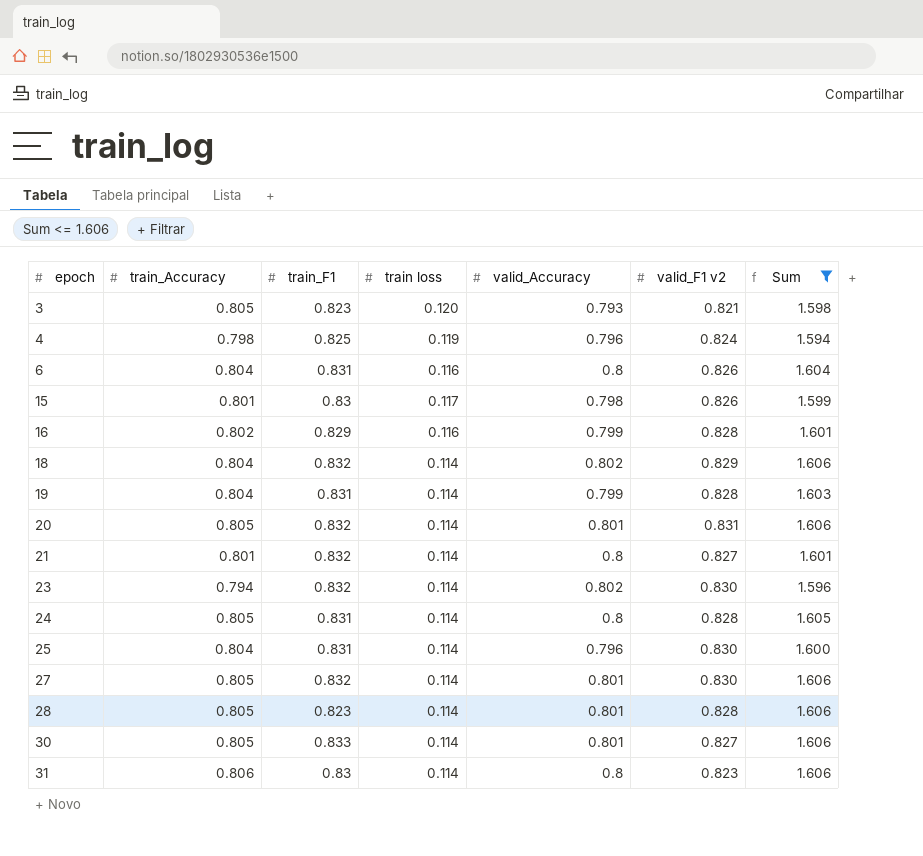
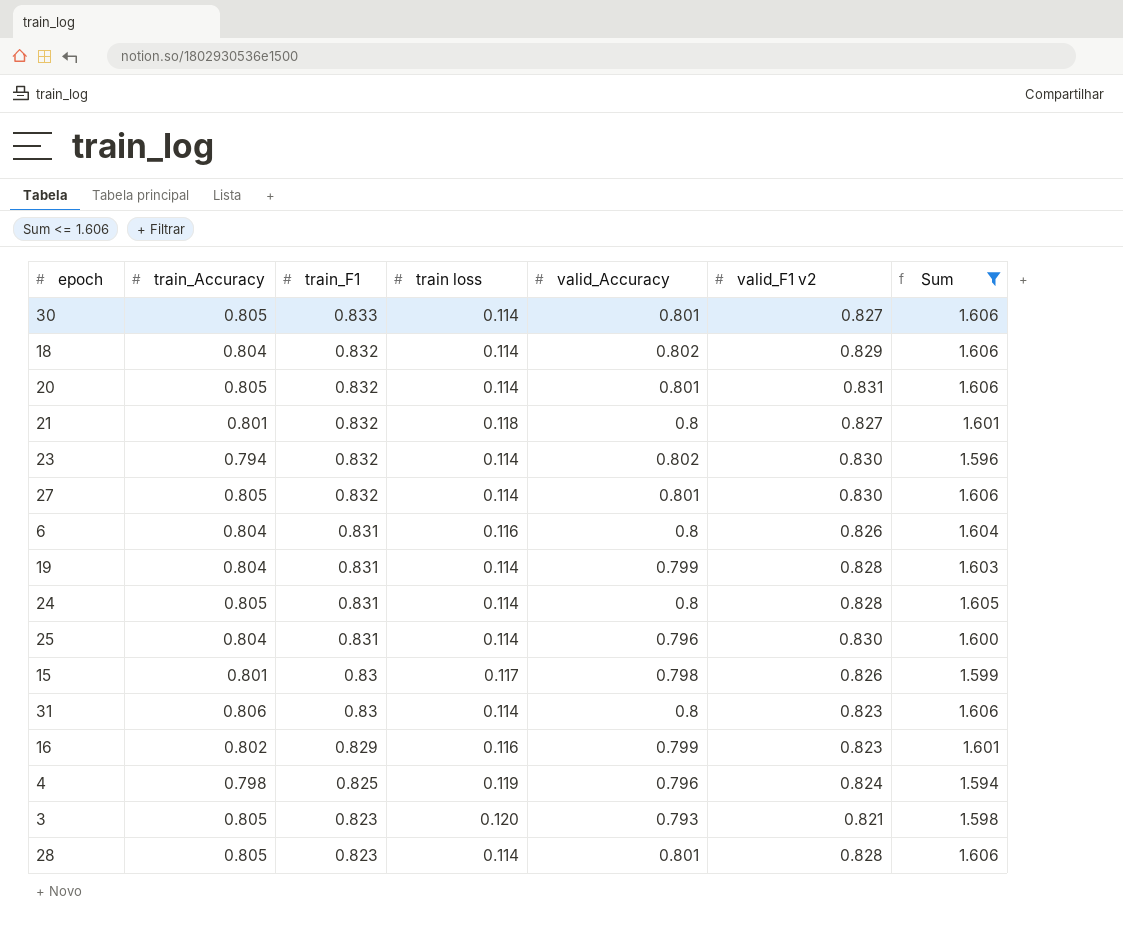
row order: epoch ascending -> train_F1 descending
21 | train loss: 0.114 -> 0.118
16 | valid_F1 v2: 0.828 -> 0.823

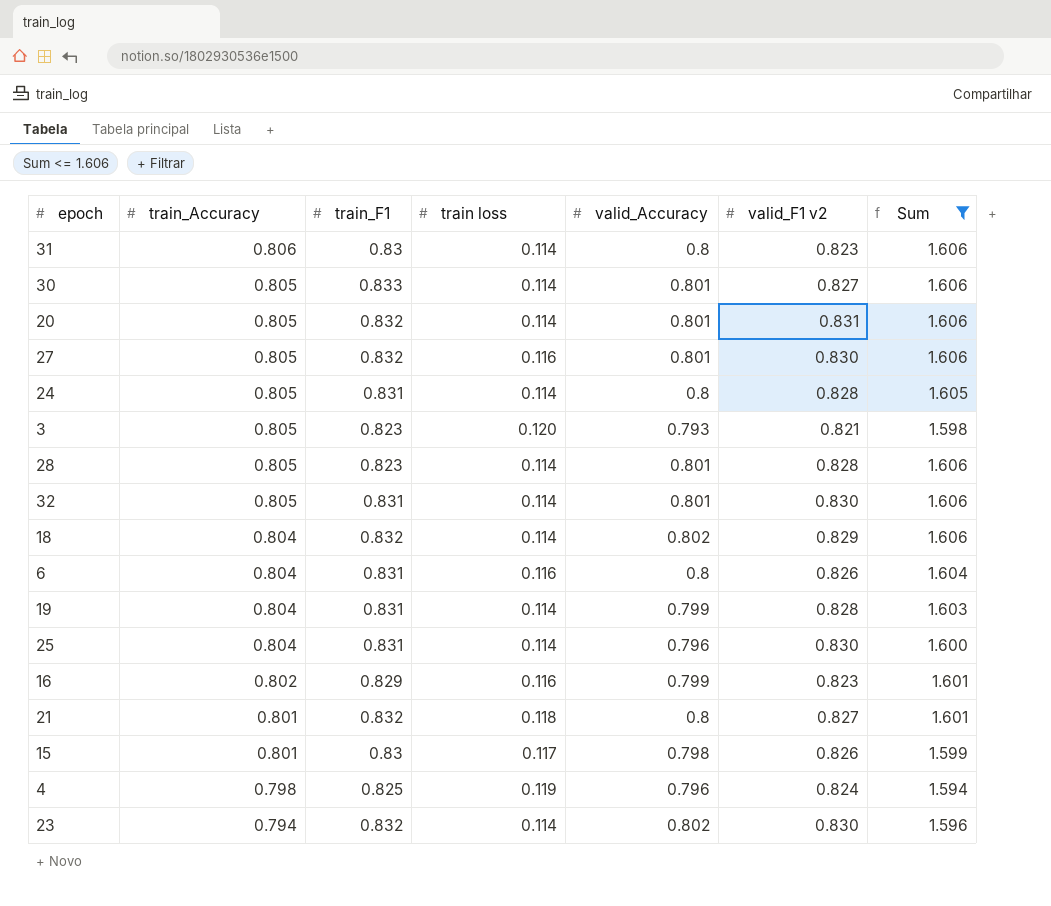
row order: train_F1 descending -> train_Accuracy descending
27 | train loss: 0.114 -> 0.116
row 32: none -> 0.805 | 0.831 | 0.114 | 0.801 | 0.830 | 1.606

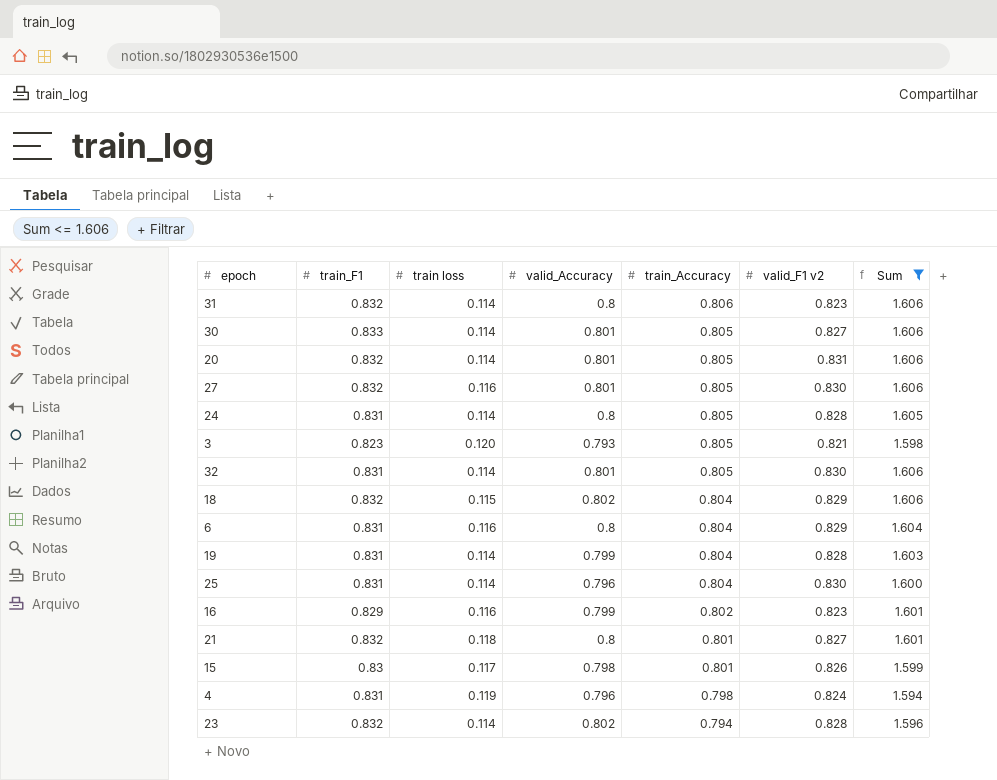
column train_Accuracy | position: 2 -> 5
row 28: 0.805 | 0.823 | 0.114 | 0.801 | 0.828 | 1.606 -> none
31 | train_F1: 0.83 -> 0.832
18 | train loss: 0.114 -> 0.115
6 | valid_F1 v2: 0.826 -> 0.829
4 | train_F1: 0.825 -> 0.831
23 | valid_F1 v2: 0.830 -> 0.828

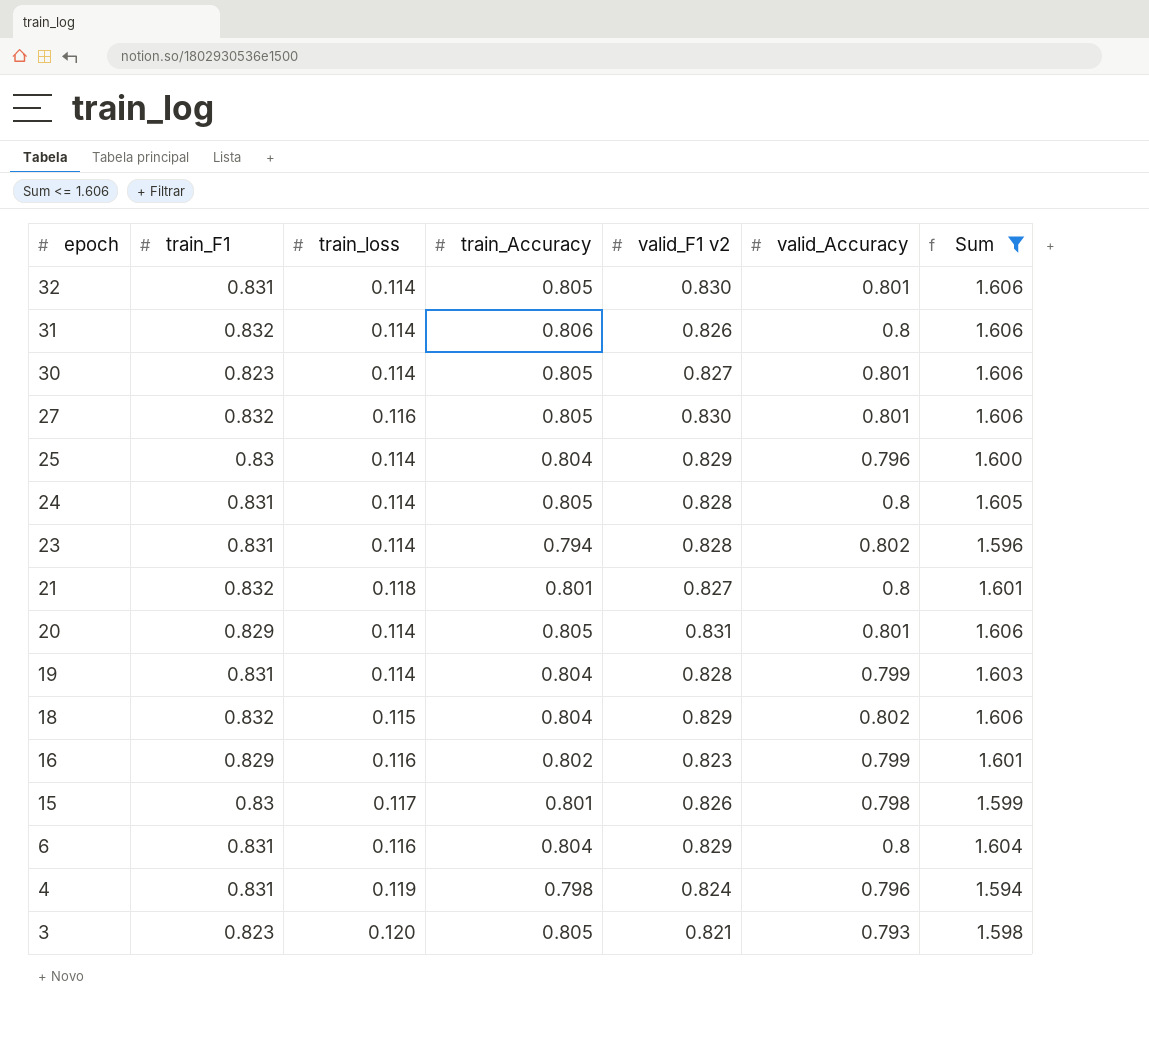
row order: train_Accuracy descending -> epoch descending
column name: train loss -> train_loss
column valid_Accuracy | position: 4 -> 6
31 | valid_F1 v2: 0.823 -> 0.826
30 | train_F1: 0.833 -> 0.823
25 | train_F1: 0.831 -> 0.83
25 | valid_F1 v2: 0.830 -> 0.829
23 | train_F1: 0.832 -> 0.831
20 | train_F1: 0.832 -> 0.829

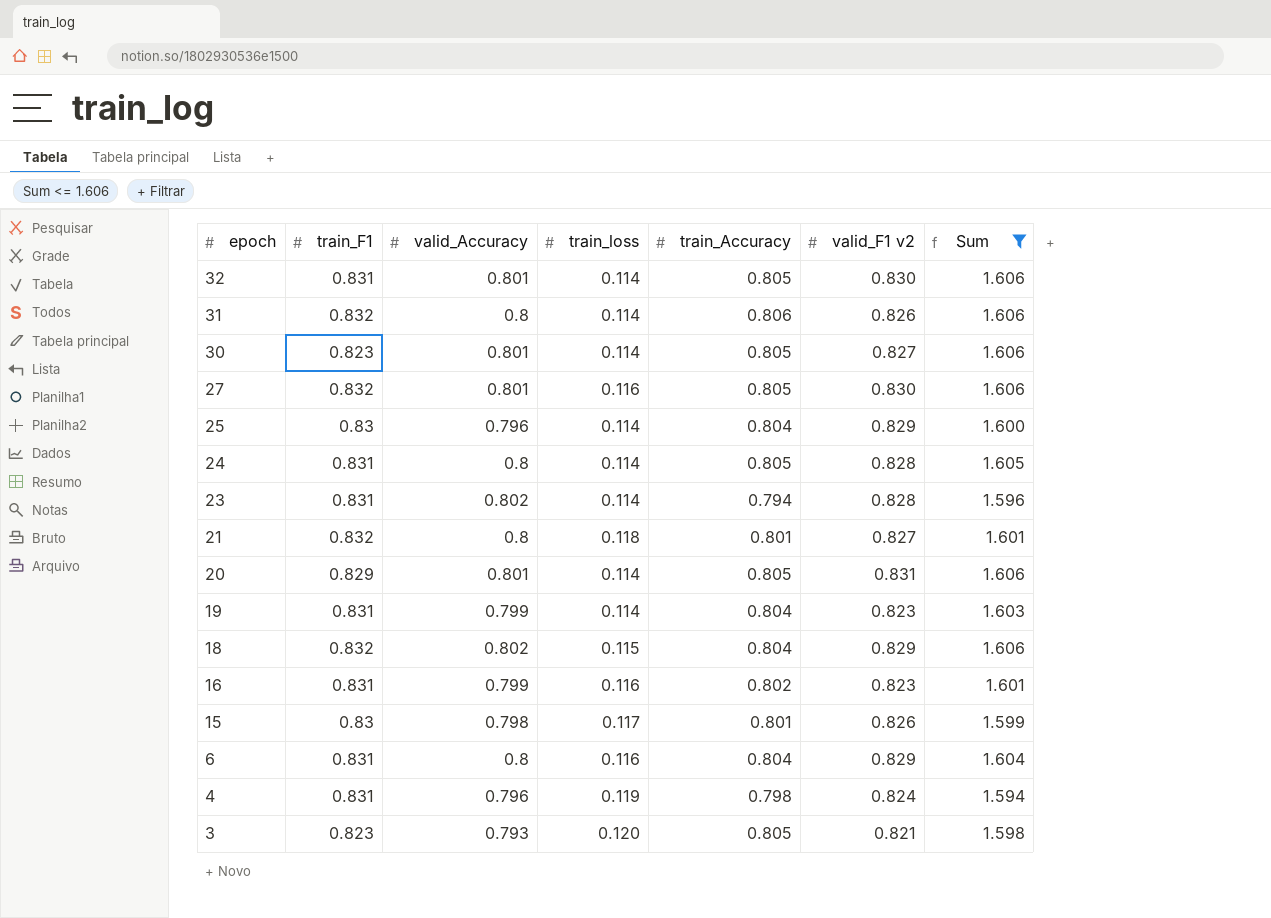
column valid_Accuracy | position: 6 -> 3
19 | valid_F1 v2: 0.828 -> 0.823
16 | train_F1: 0.829 -> 0.831

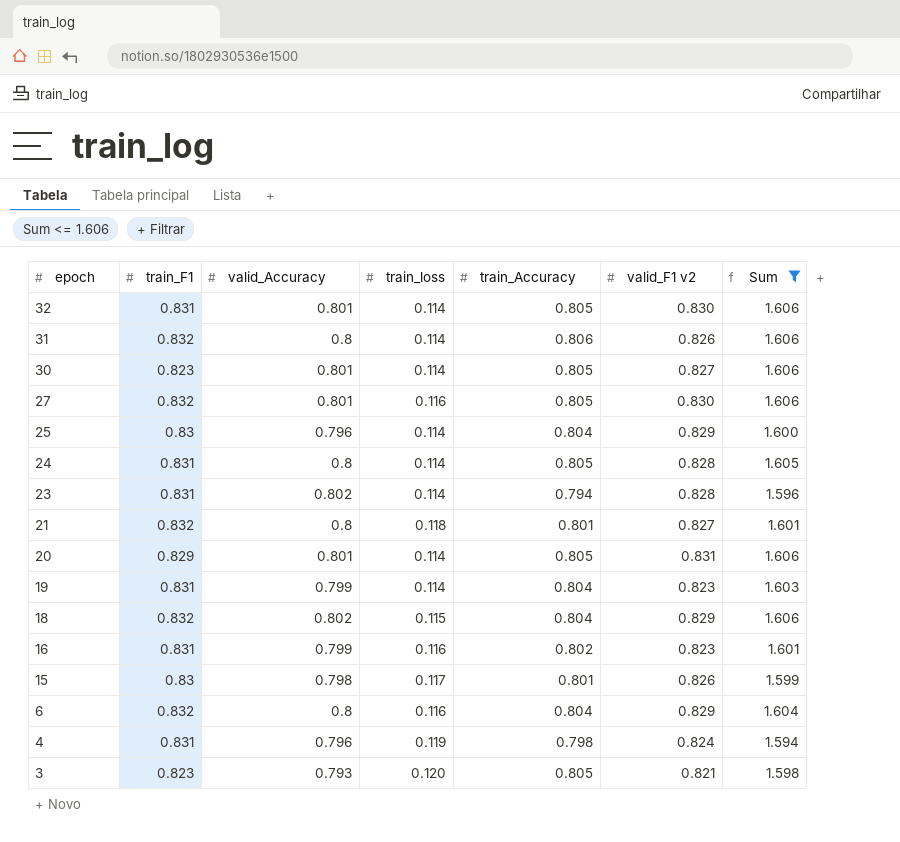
6 | train_F1: 0.831 -> 0.832

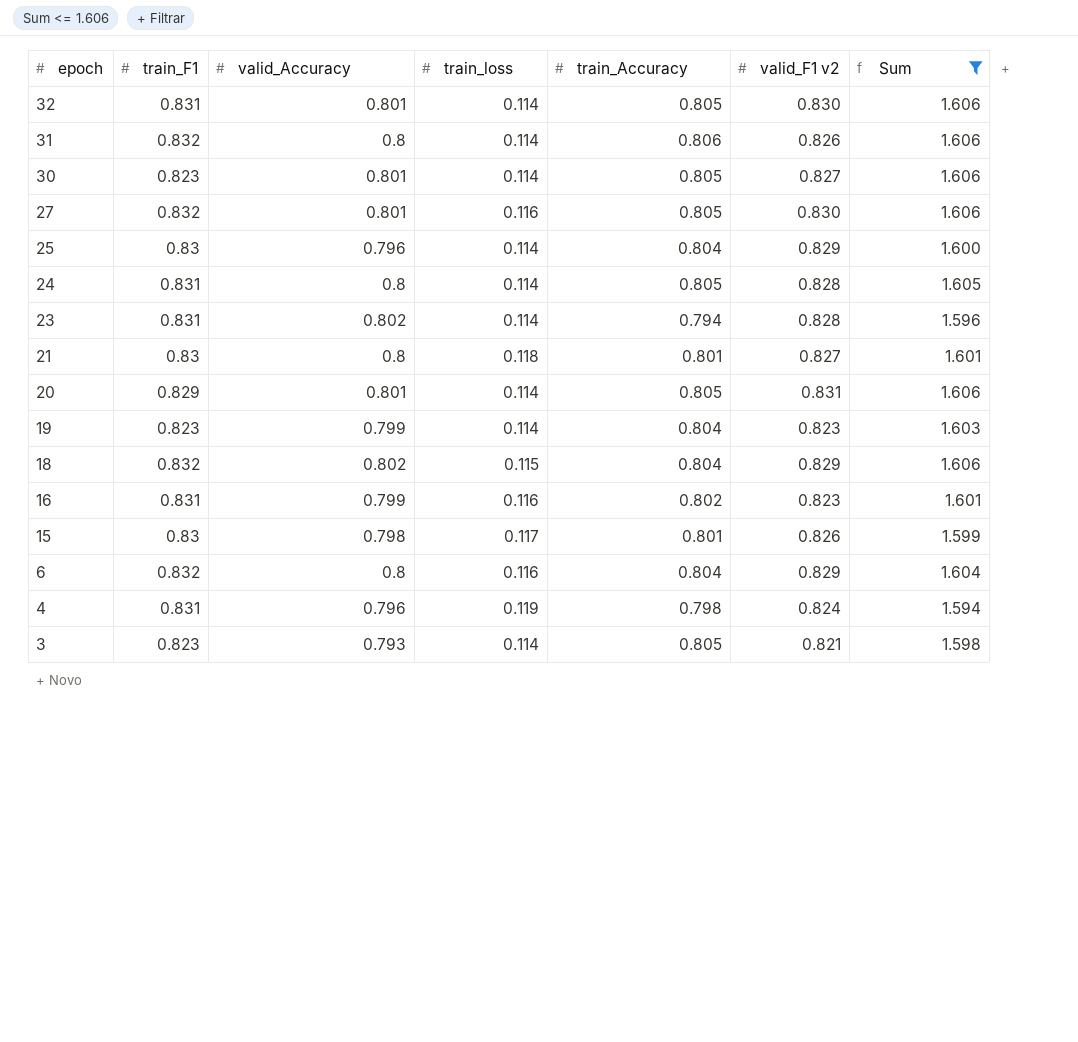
21 | train_F1: 0.832 -> 0.83
19 | train_F1: 0.831 -> 0.823
3 | train_loss: 0.120 -> 0.114

